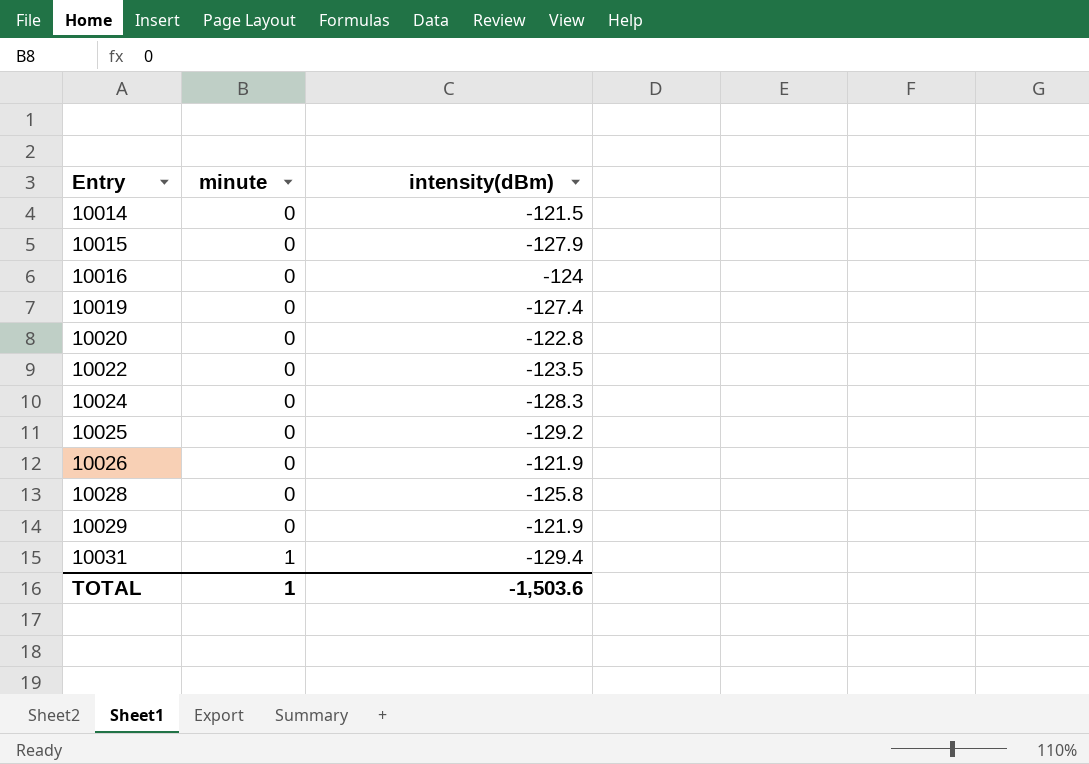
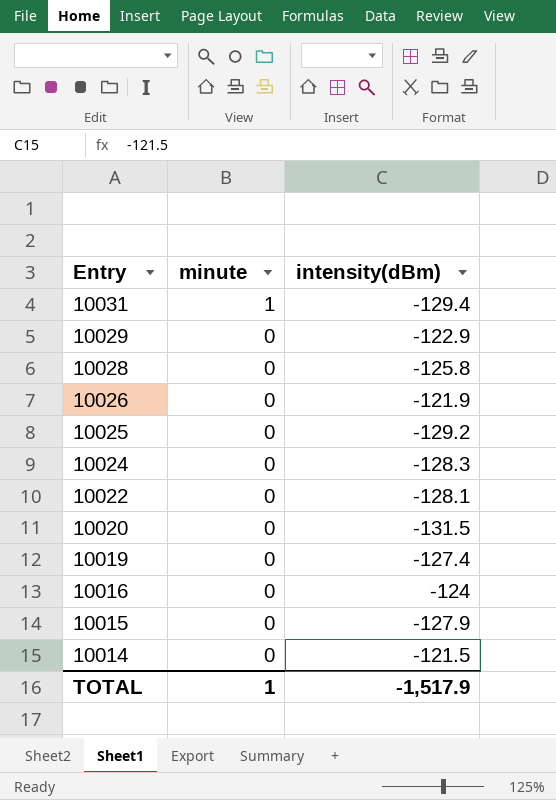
row order: Entry ascending -> Entry descending
10029 | intensity(dBm): -121.9 -> -122.9
10022 | intensity(dBm): -123.5 -> -128.1
10020 | intensity(dBm): -122.8 -> -131.5
TOTAL | intensity(dBm): -1,503.6 -> -1,517.9

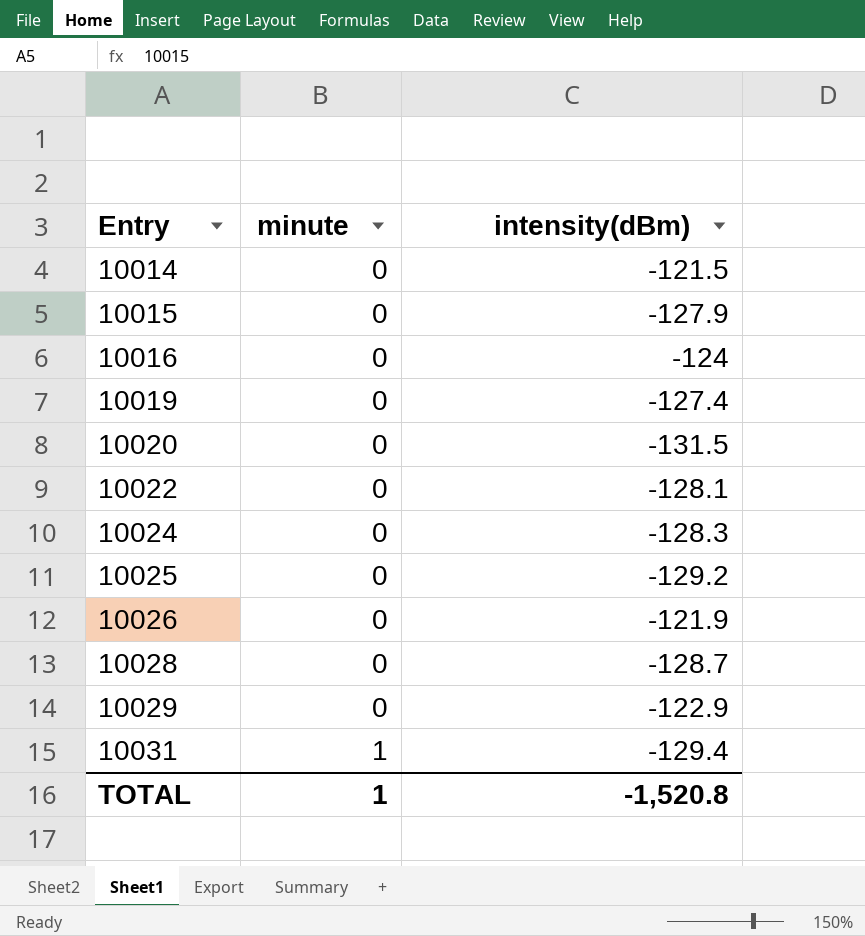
row order: Entry descending -> Entry ascending
10028 | intensity(dBm): -125.8 -> -128.7
TOTAL | intensity(dBm): -1,517.9 -> -1,520.8

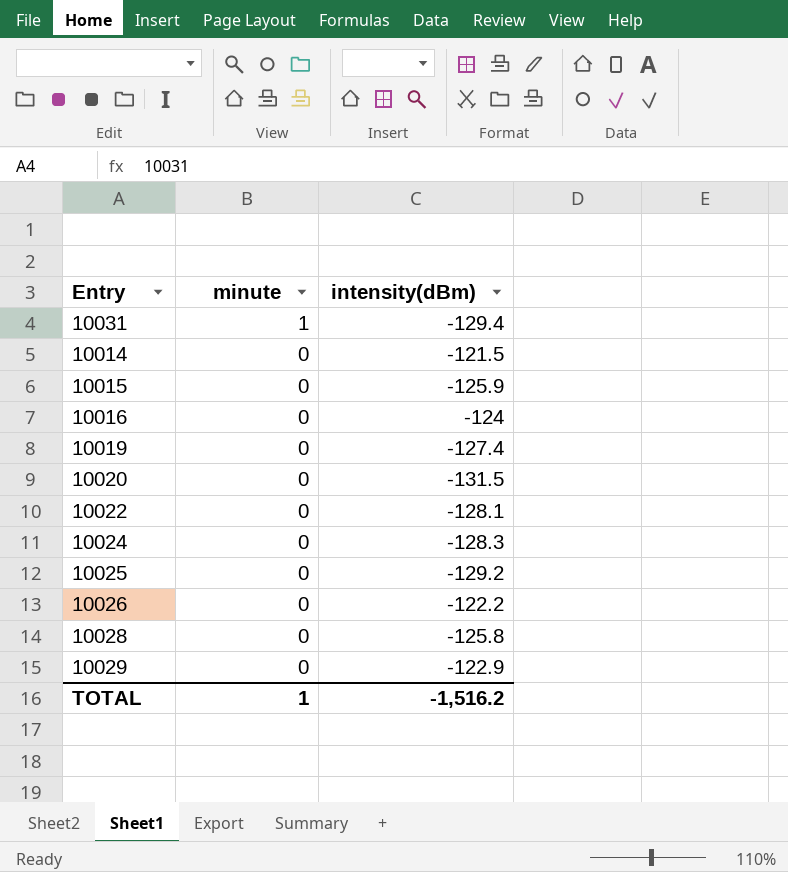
row order: Entry ascending -> minute descending
10015 | intensity(dBm): -127.9 -> -125.9
10026 | intensity(dBm): -121.9 -> -122.2
10028 | intensity(dBm): -128.7 -> -125.8
TOTAL | intensity(dBm): -1,520.8 -> -1,516.2

